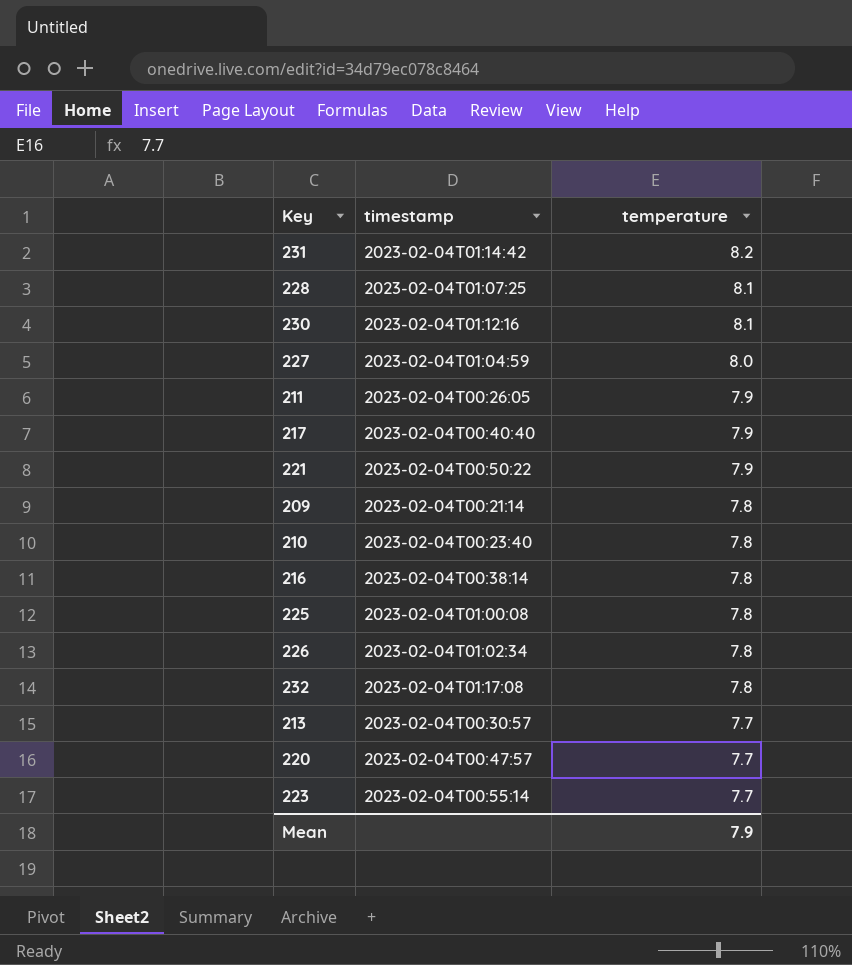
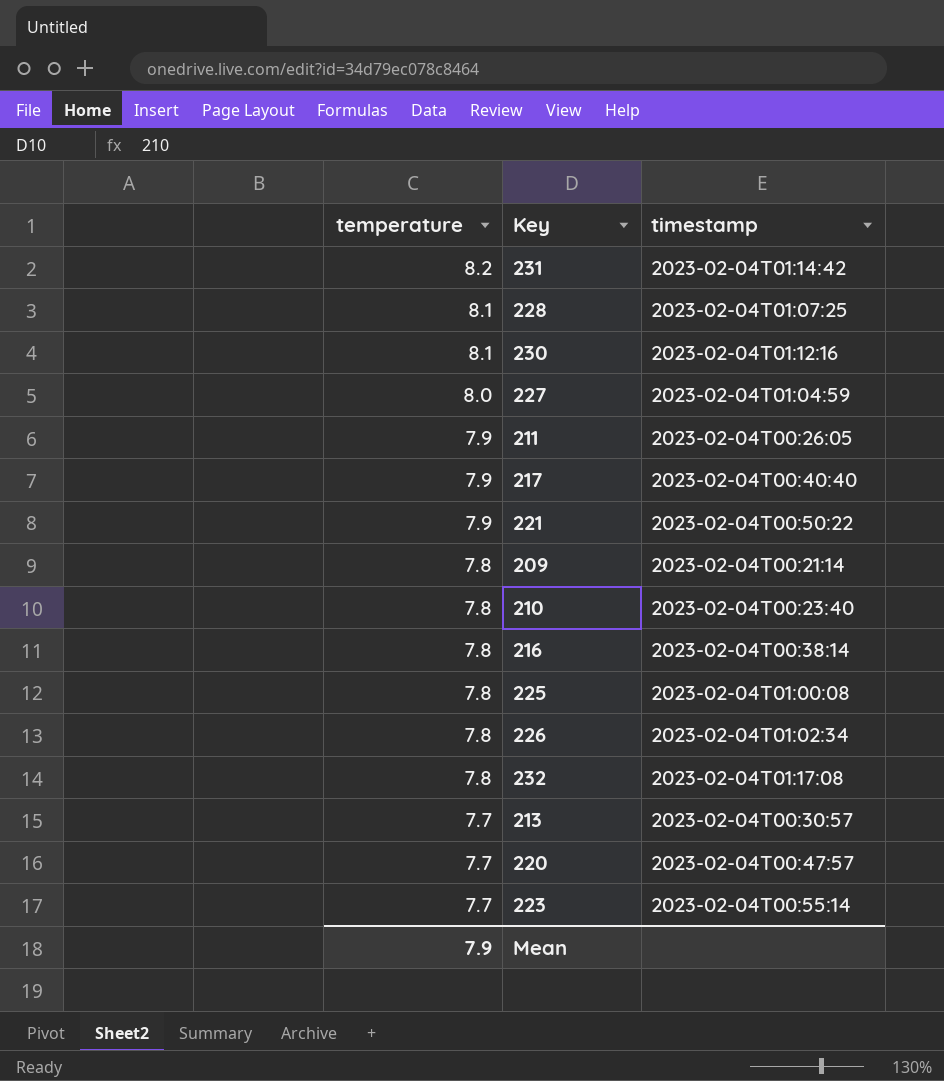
column temperature | position: 3 -> 1

